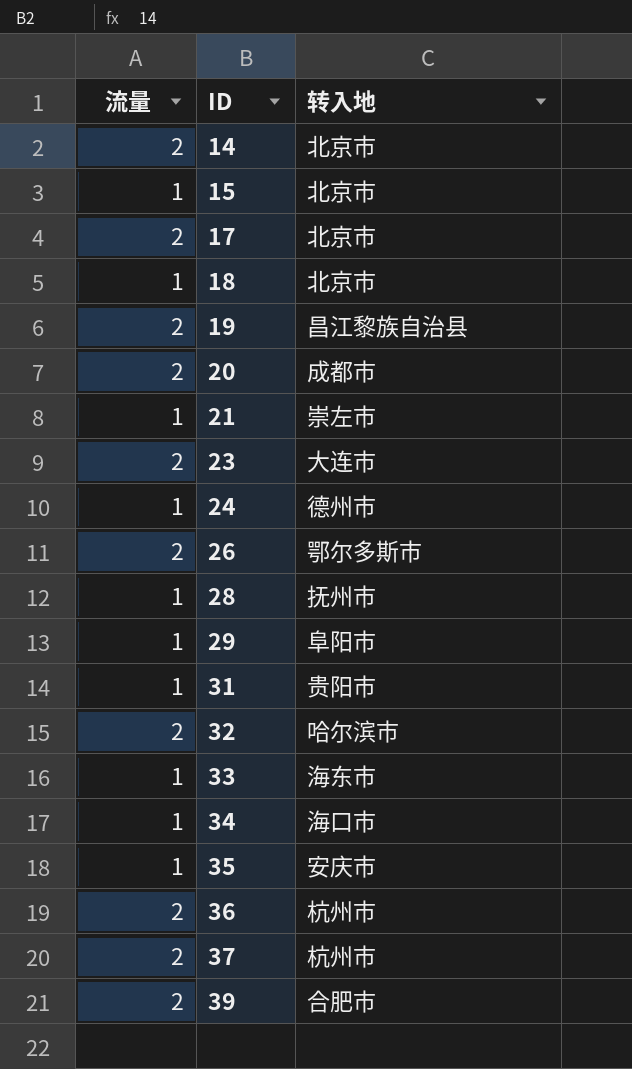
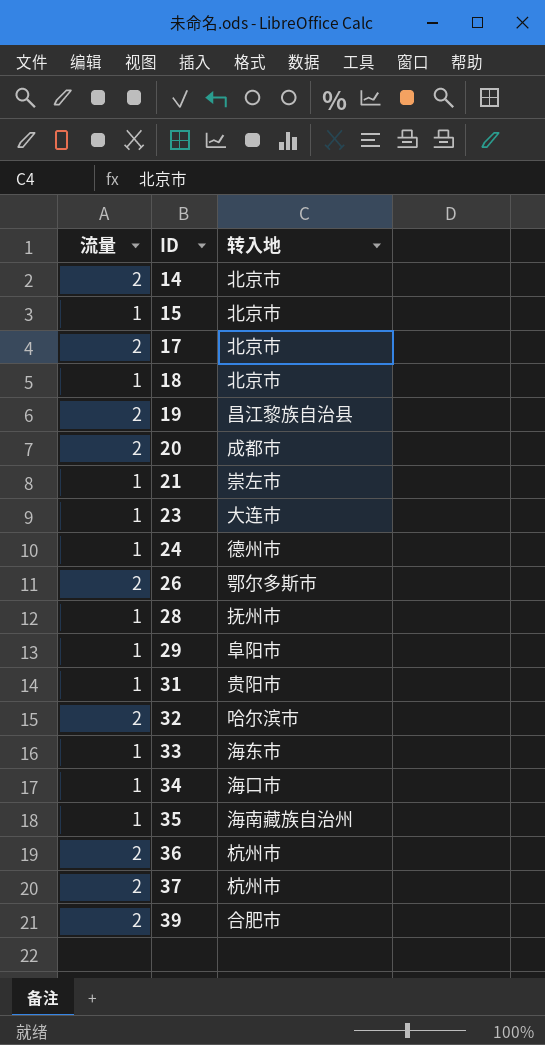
23 | 流量: 2 -> 1
35 | 转入地: 安庆市 -> 海南藏族自治州

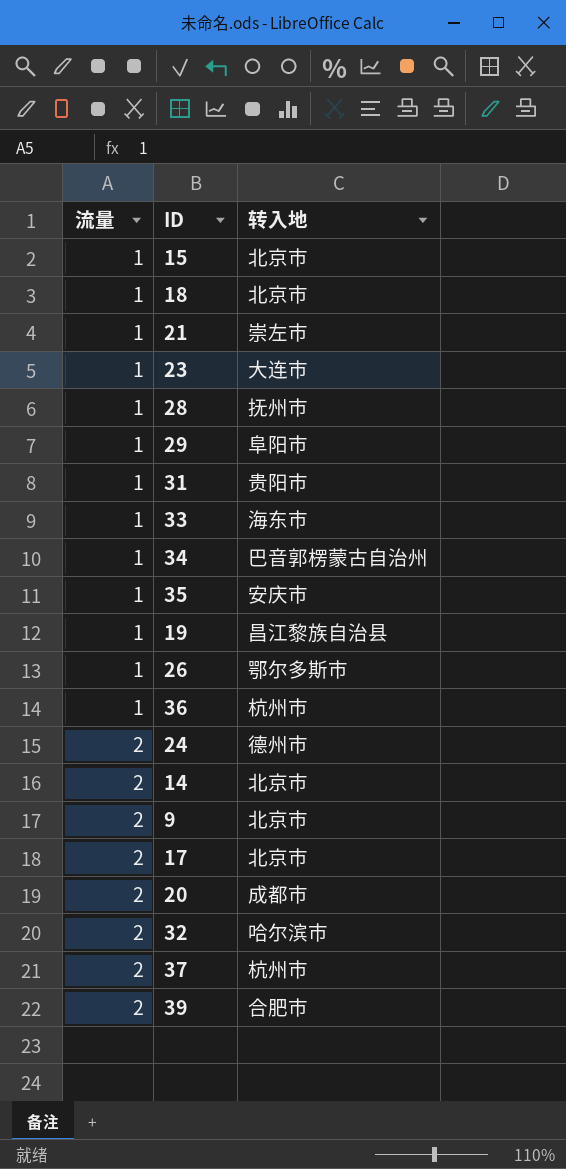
row order: ID ascending -> 流量 ascending
34 | 转入地: 海口市 -> 巴音郭楞蒙古自治州
35 | 转入地: 海南藏族自治州 -> 安庆市
19 | 流量: 2 -> 1
26 | 流量: 2 -> 1
36 | 流量: 2 -> 1
24 | 流量: 1 -> 2
row 9: none -> 2 | 北京市

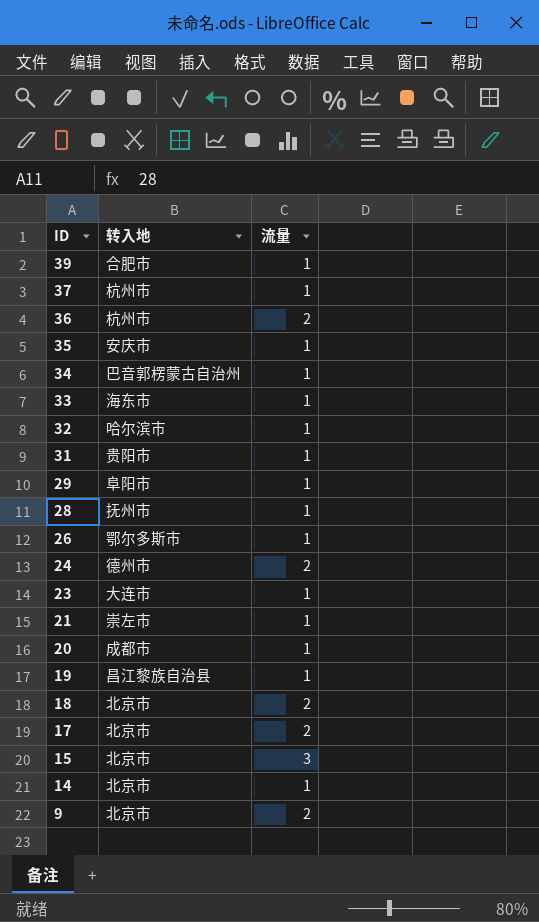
row order: 流量 ascending -> ID descending
column 流量 | position: 1 -> 3
39 | 流量: 2 -> 1
37 | 流量: 2 -> 1
36 | 流量: 1 -> 2
32 | 流量: 2 -> 1
20 | 流量: 2 -> 1
18 | 流量: 1 -> 2
15 | 流量: 1 -> 3
14 | 流量: 2 -> 1

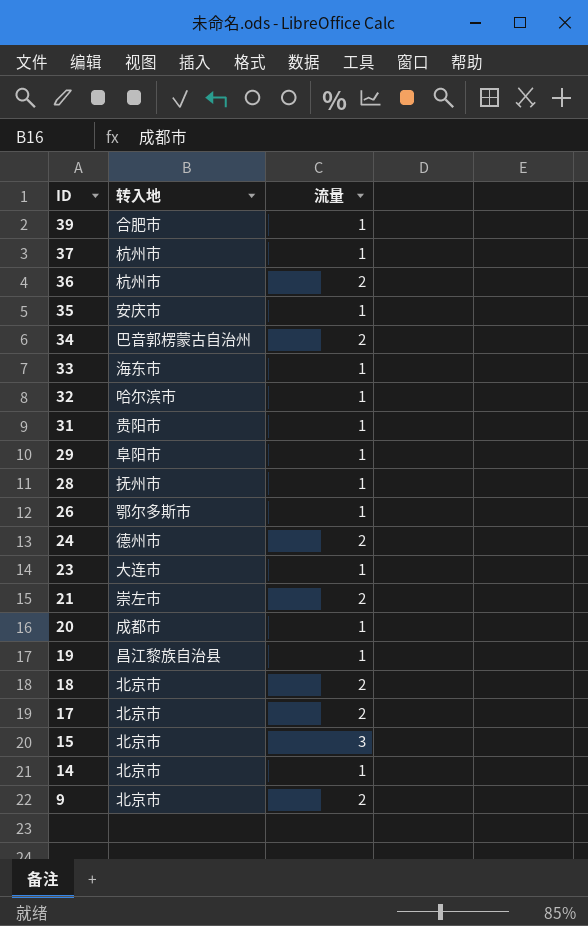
34 | 流量: 1 -> 2
21 | 流量: 1 -> 2

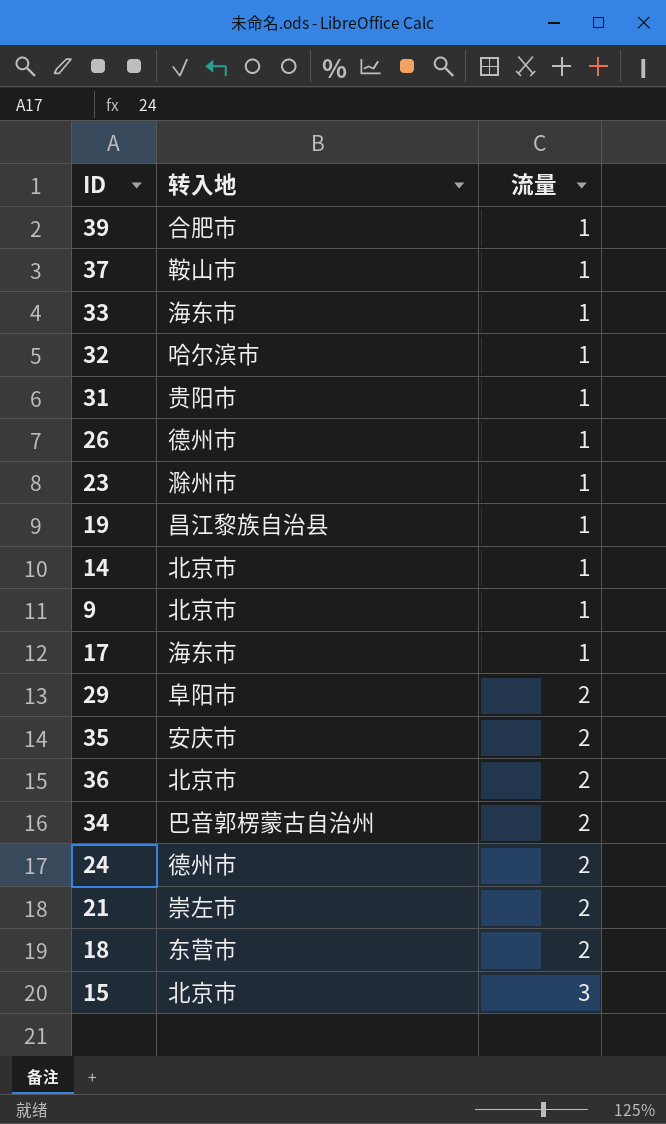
row order: ID descending -> 流量 ascending
row 28: 抚州市 | 1 -> none
row 20: 成都市 | 1 -> none
37 | 转入地: 杭州市 -> 鞍山市
26 | 转入地: 鄂尔多斯市 -> 德州市
23 | 转入地: 大连市 -> 滁州市
9 | 流量: 2 -> 1
17 | 转入地: 北京市 -> 海东市
17 | 流量: 2 -> 1
29 | 流量: 1 -> 2
35 | 流量: 1 -> 2
36 | 转入地: 杭州市 -> 北京市
18 | 转入地: 北京市 -> 东营市

